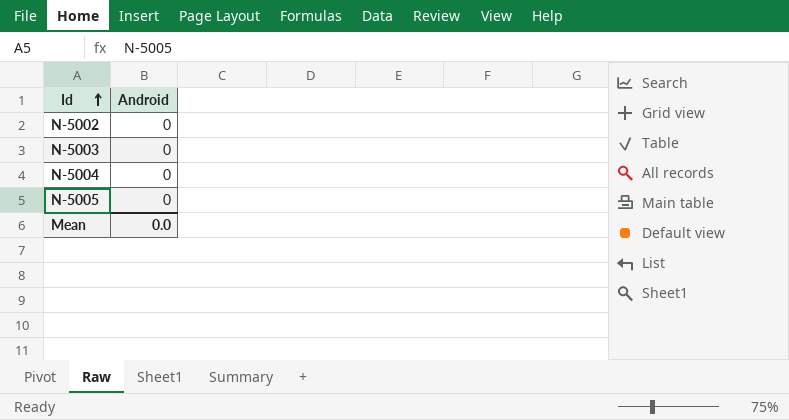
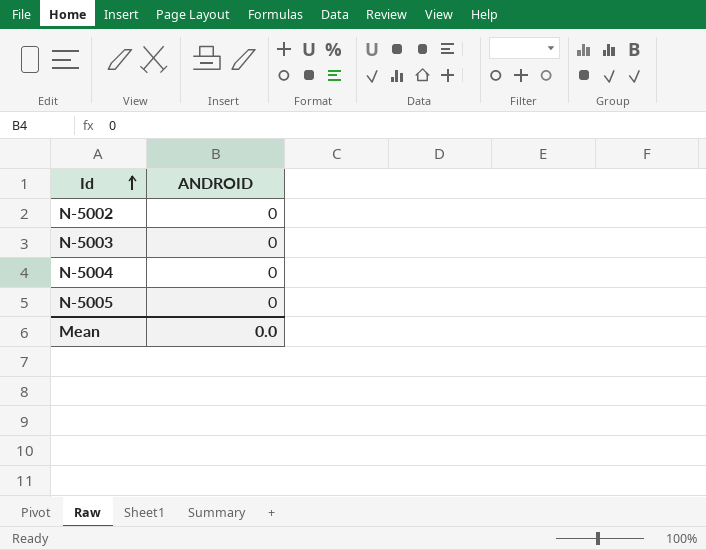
column name: Android -> ANDROID

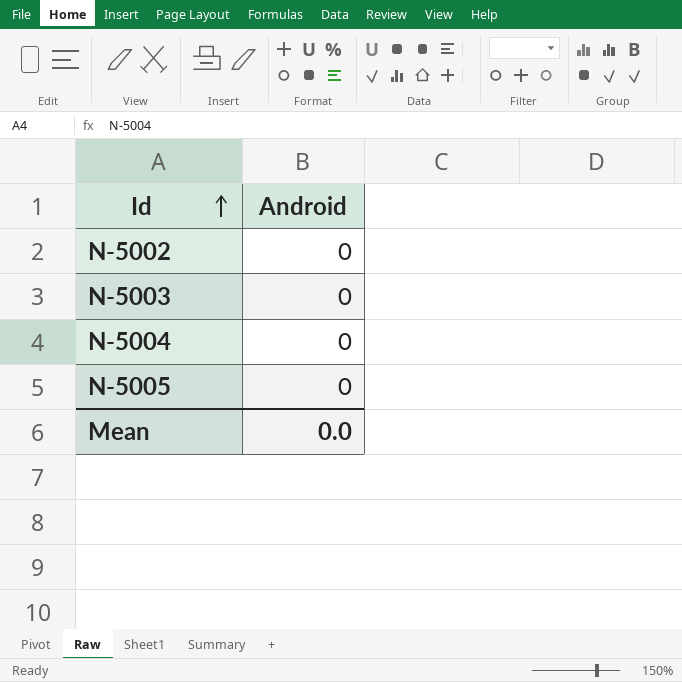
column name: ANDROID -> Android

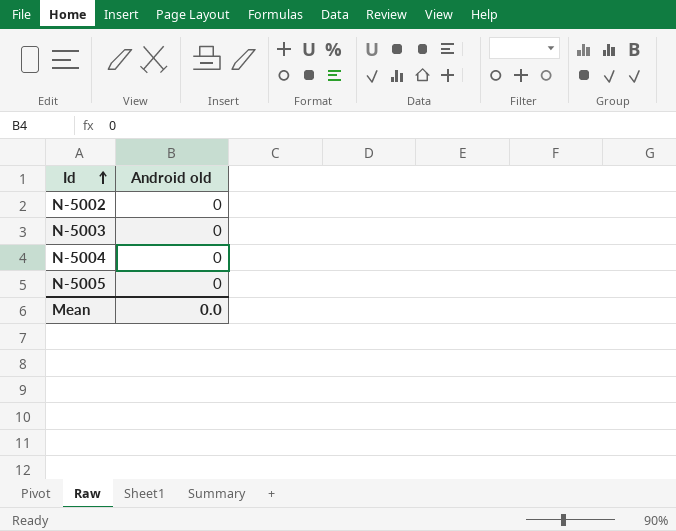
column name: Android -> Android old

